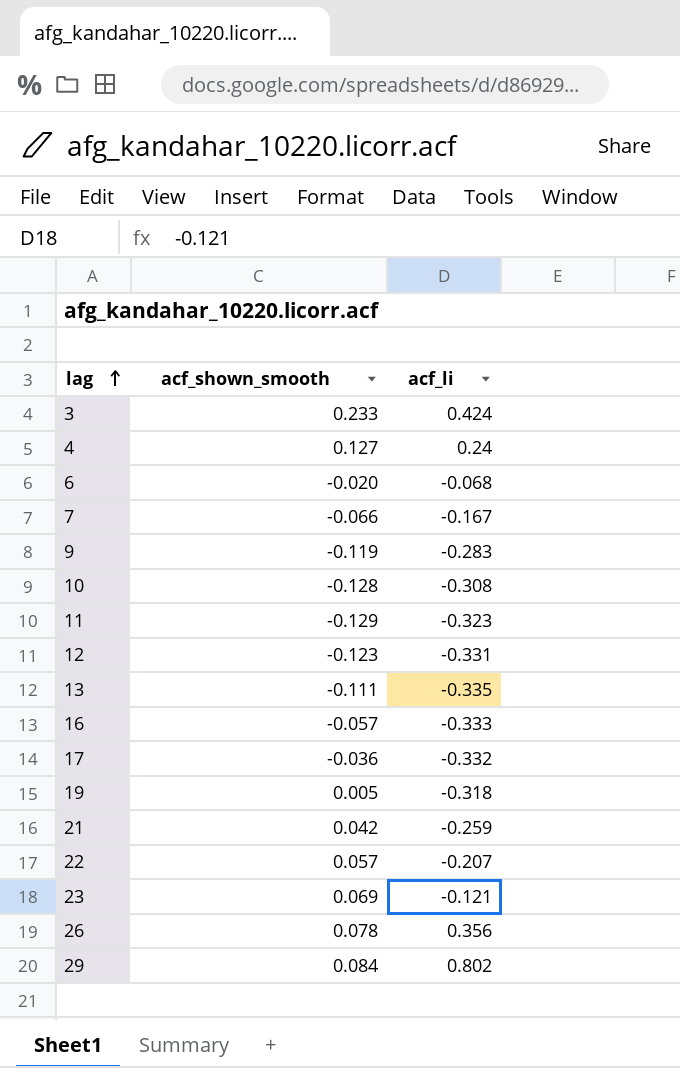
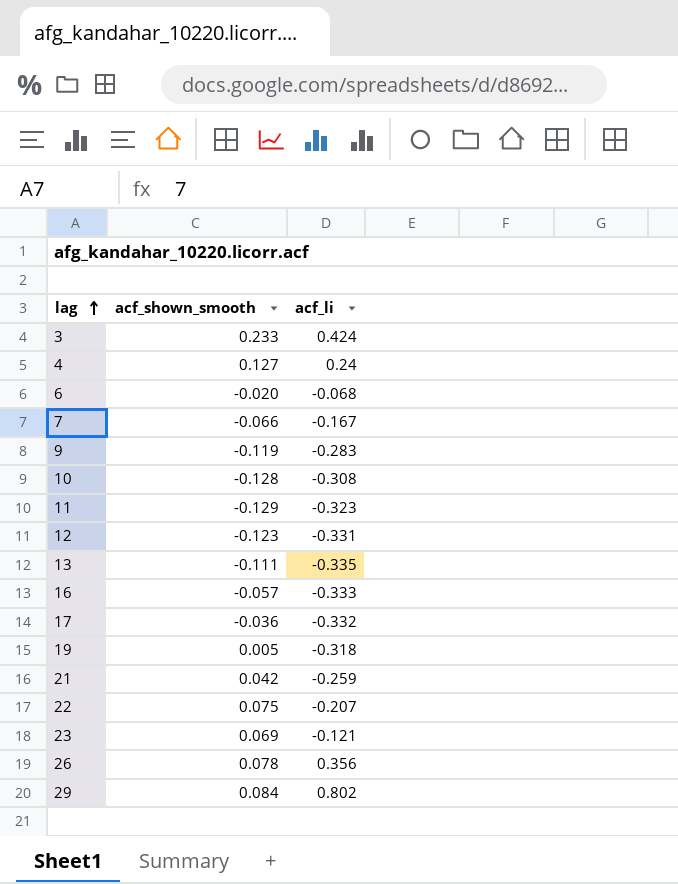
22 | acf_shown_smooth: 0.057 -> 0.075

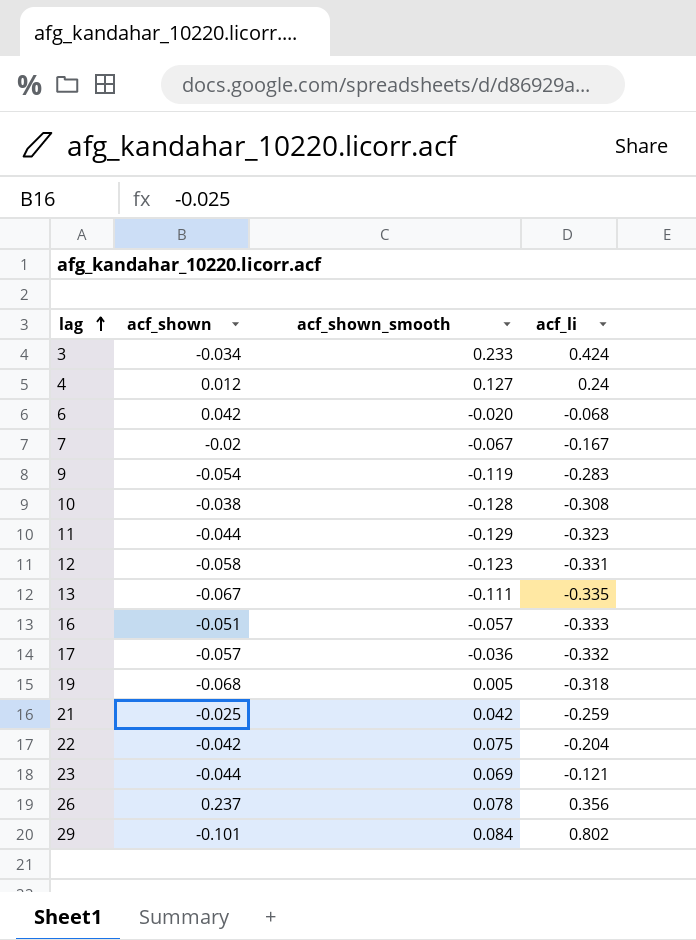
column acf_shown | position: none -> 2
7 | acf_shown_smooth: -0.066 -> -0.067
22 | acf_li: -0.207 -> -0.204

